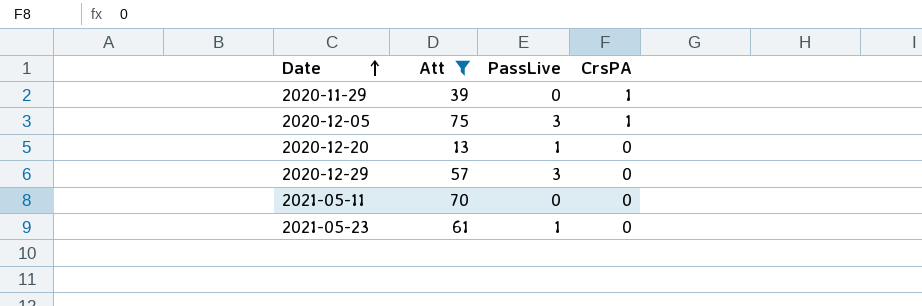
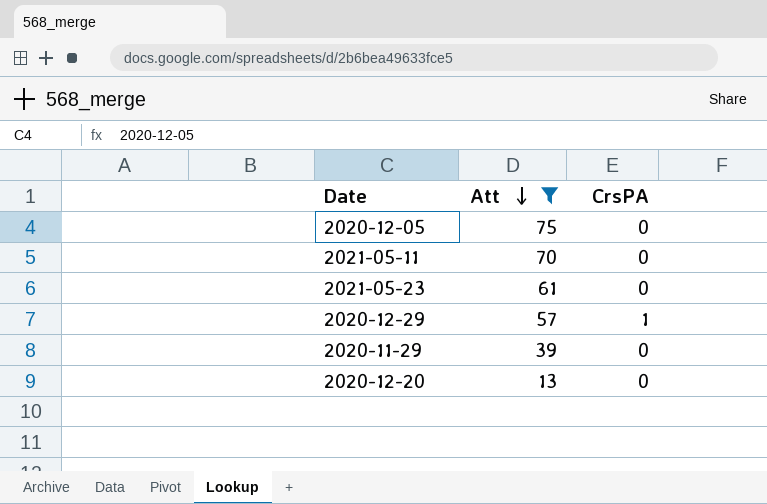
row order: Date ascending -> Att descending
column PassLive | position: 3 -> none
2020-12-05 | CrsPA: 1 -> 0
2020-12-29 | CrsPA: 0 -> 1
2020-11-29 | CrsPA: 1 -> 0

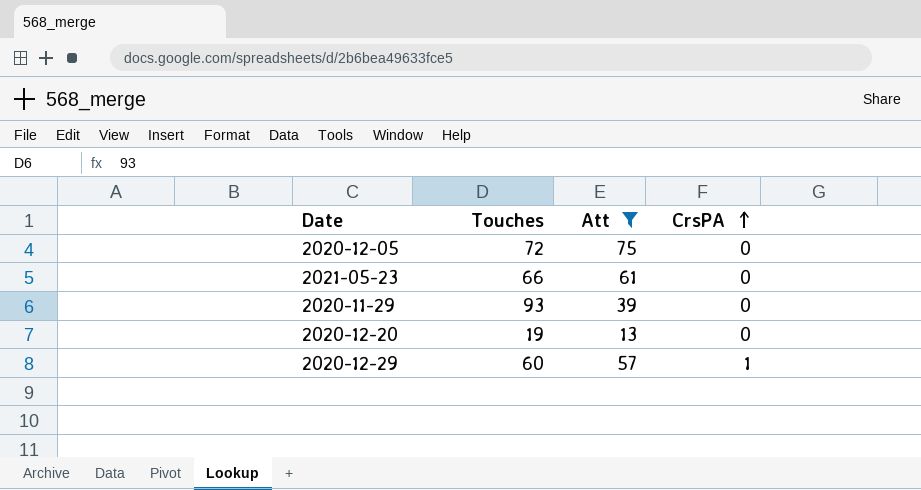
row order: Att descending -> CrsPA ascending
column Touches | position: none -> 2
row 2021-05-11: 70 | 0 -> none

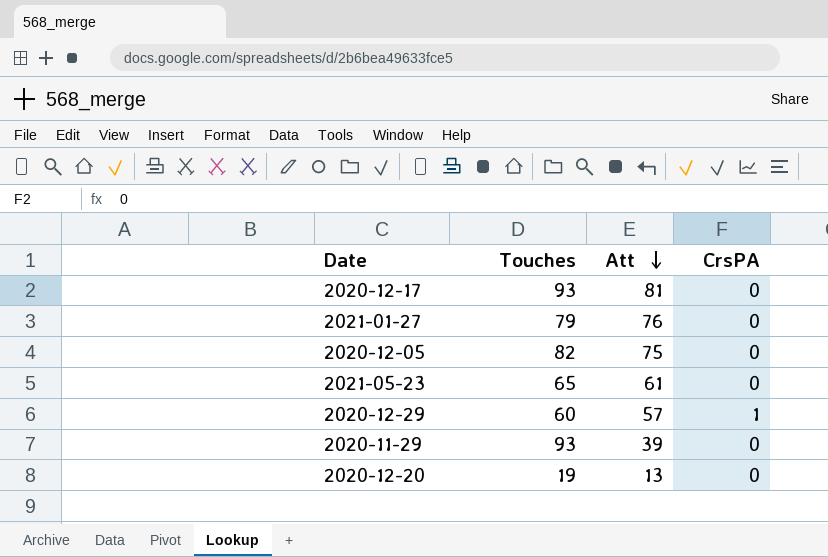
filter: Att <= 75 -> none
row order: CrsPA ascending -> Att descending
2020-12-05 | Touches: 72 -> 82
2021-05-23 | Touches: 66 -> 65

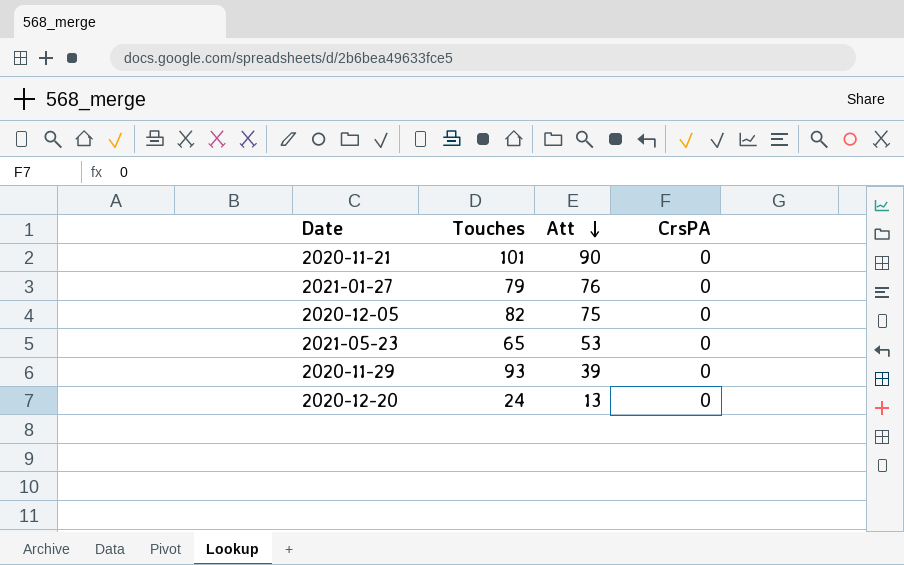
row 2020-12-17: 93 | 81 | 0 -> none
row 2020-12-29: 60 | 57 | 1 -> none
row 2020-11-21: none -> 101 | 90 | 0
2021-05-23 | Att: 61 -> 53
2020-12-20 | Touches: 19 -> 24

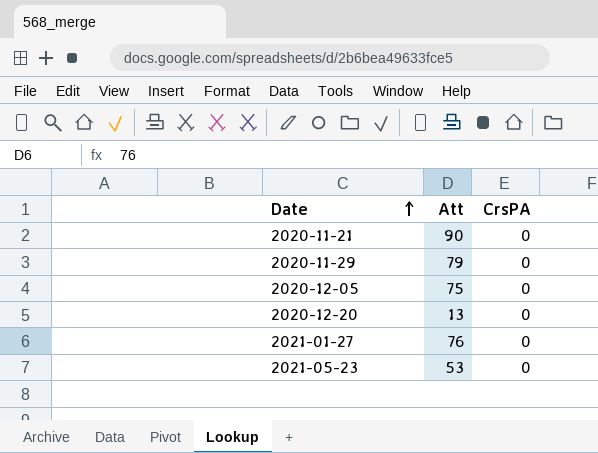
row order: Att descending -> Date ascending
column Touches | position: 2 -> none
2020-11-29 | Att: 39 -> 79

